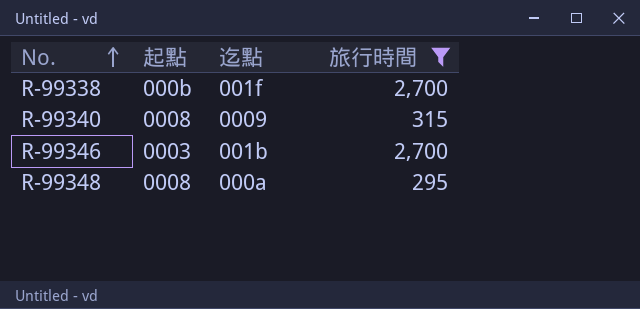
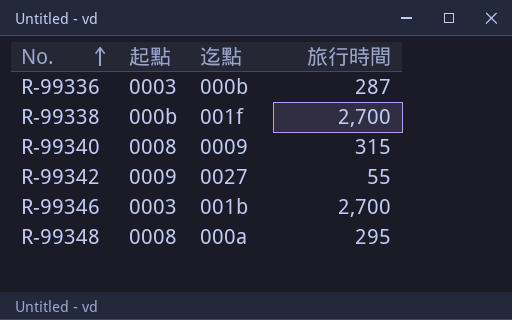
filter: 旅行時間 >= 295 -> none

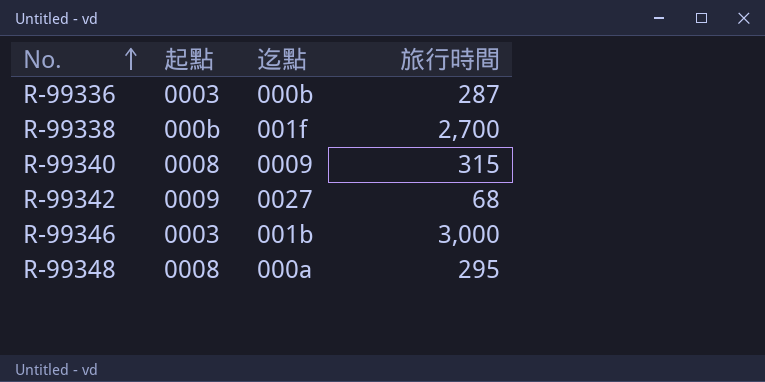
R-99342 | 旅行時間: 55 -> 68
R-99346 | 旅行時間: 2,700 -> 3,000

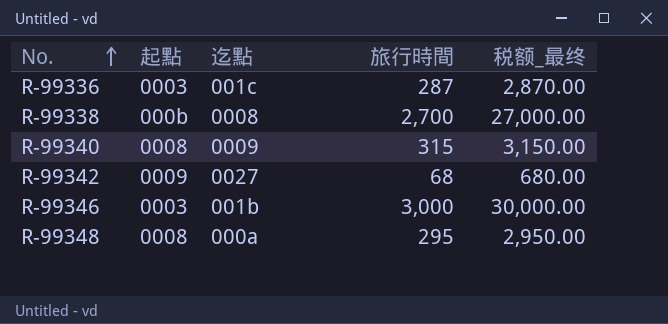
column 税额_最终 | formula: none -> [旅行時間] * 10
R-99336 | 迄點: 000b -> 001c
R-99338 | 迄點: 001f -> 0008

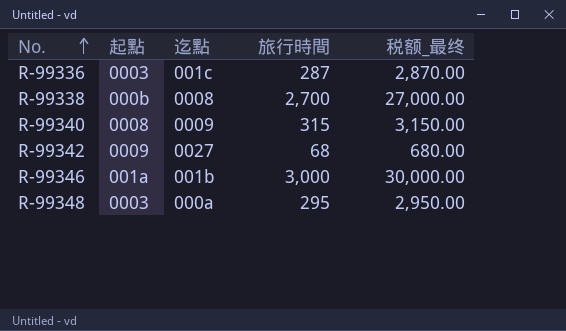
R-99346 | 起點: 0003 -> 001a
R-99348 | 起點: 0008 -> 0003

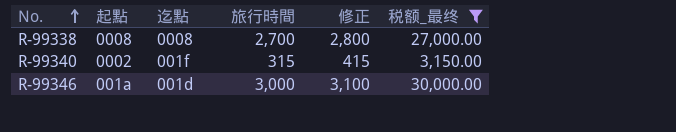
filter: none -> 税额_最终 >= 3,150.00
column 修正 | formula: none -> [旅行時間] + 100
R-99338 | 起點: 000b -> 0008
R-99340 | 起點: 0008 -> 0002
R-99340 | 迄點: 0009 -> 001f
R-99346 | 迄點: 001b -> 001d

